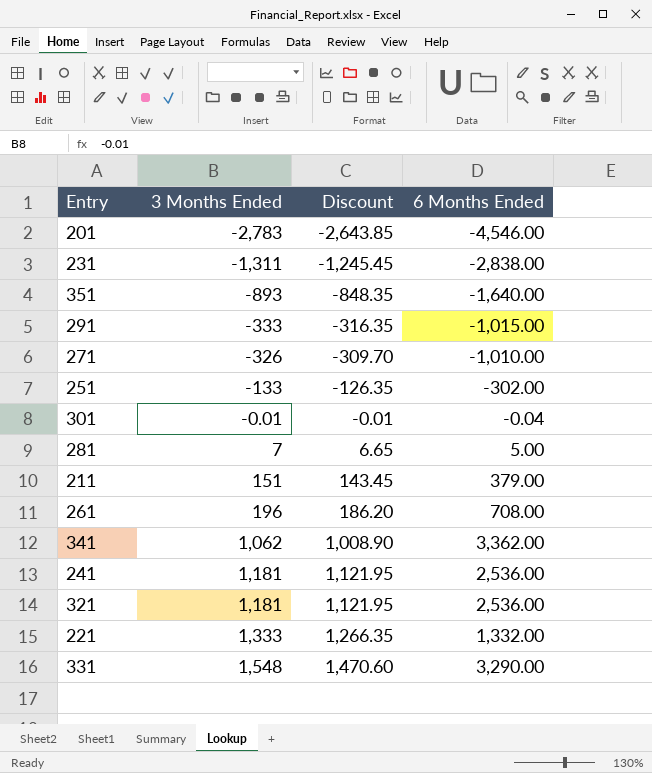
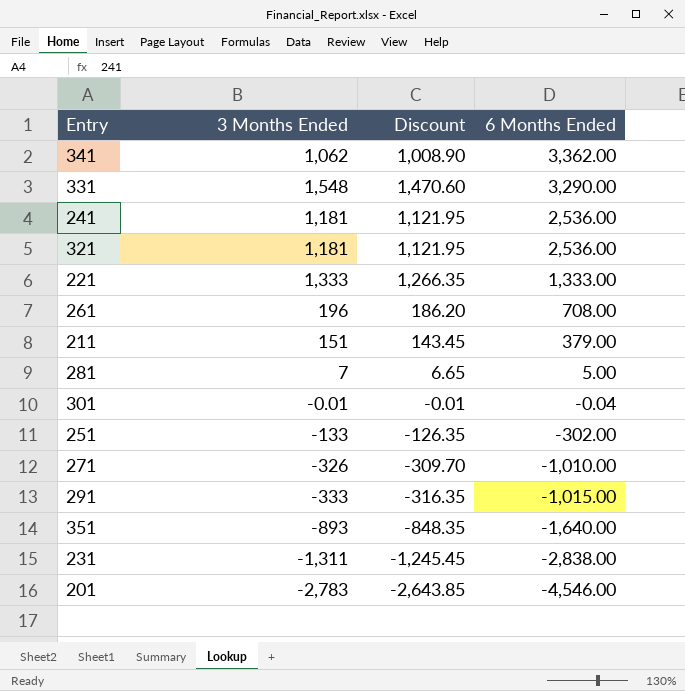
row order: 3 Months Ended ascending -> 6 Months Ended descending
221 | 6 Months Ended: 1,332.00 -> 1,333.00

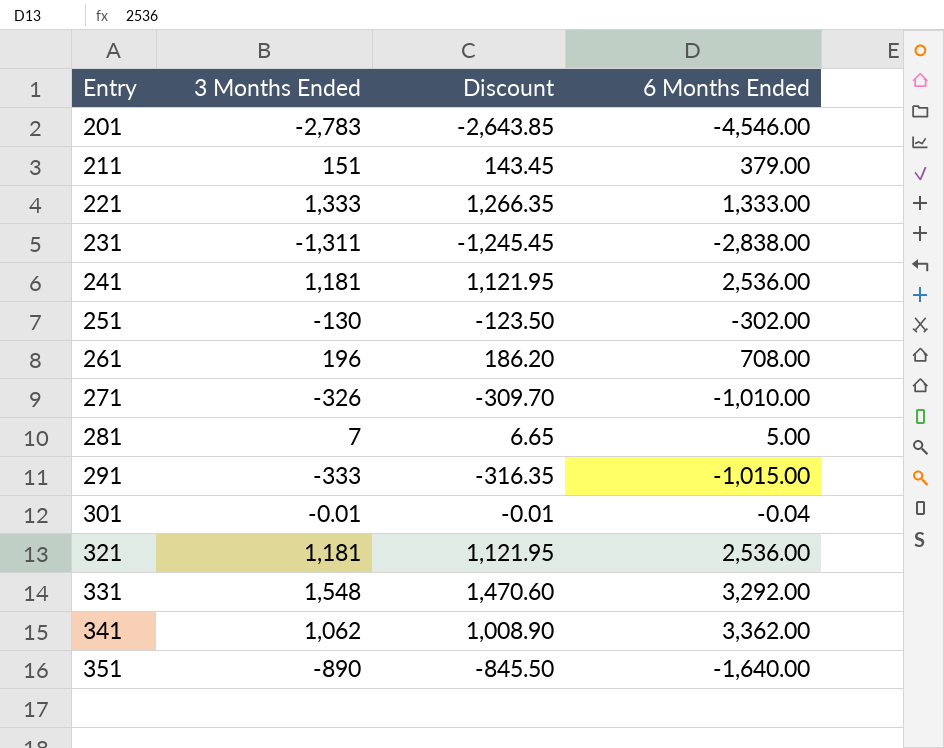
row order: 6 Months Ended descending -> Entry ascending
251 | 3 Months Ended: -133 -> -130
251 | Discount: -126.35 -> -123.50
331 | 6 Months Ended: 3,290.00 -> 3,292.00
351 | 3 Months Ended: -893 -> -890
351 | Discount: -848.35 -> -845.50

